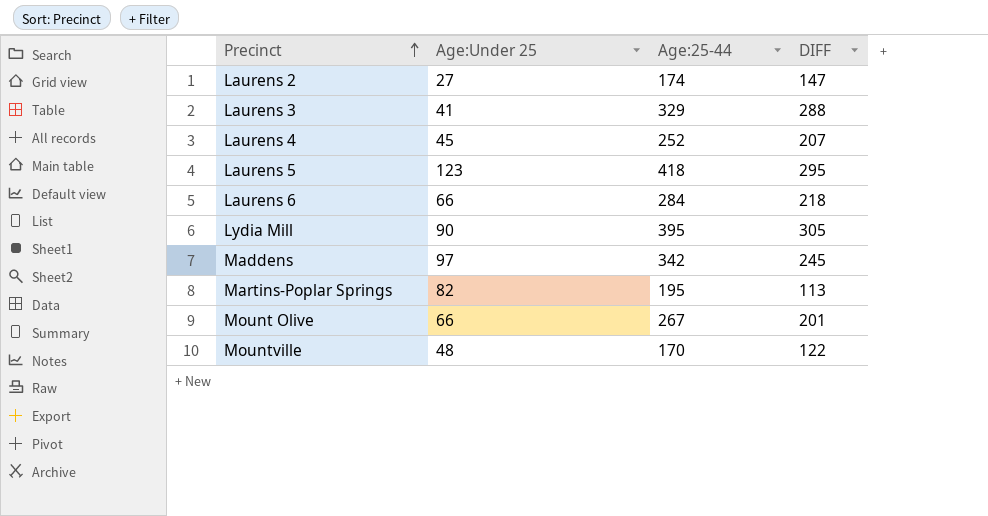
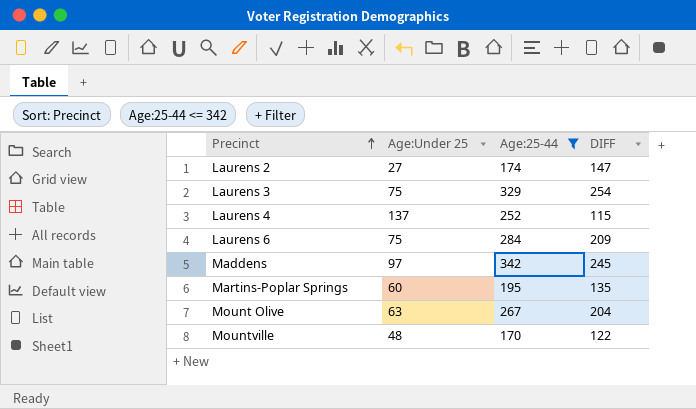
filter: none -> Age:25-44 <= 342
Laurens 3 | Age:Under 25: 41 -> 75
Laurens 3 | DIFF: 288 -> 254
Laurens 4 | Age:Under 25: 45 -> 137
Laurens 4 | DIFF: 207 -> 115
Laurens 6 | Age:Under 25: 66 -> 75
Laurens 6 | DIFF: 218 -> 209
Martins-Poplar Springs | Age:Under 25: 82 -> 60
Martins-Poplar Springs | DIFF: 113 -> 135
Mount Olive | Age:Under 25: 66 -> 63
Mount Olive | DIFF: 201 -> 204

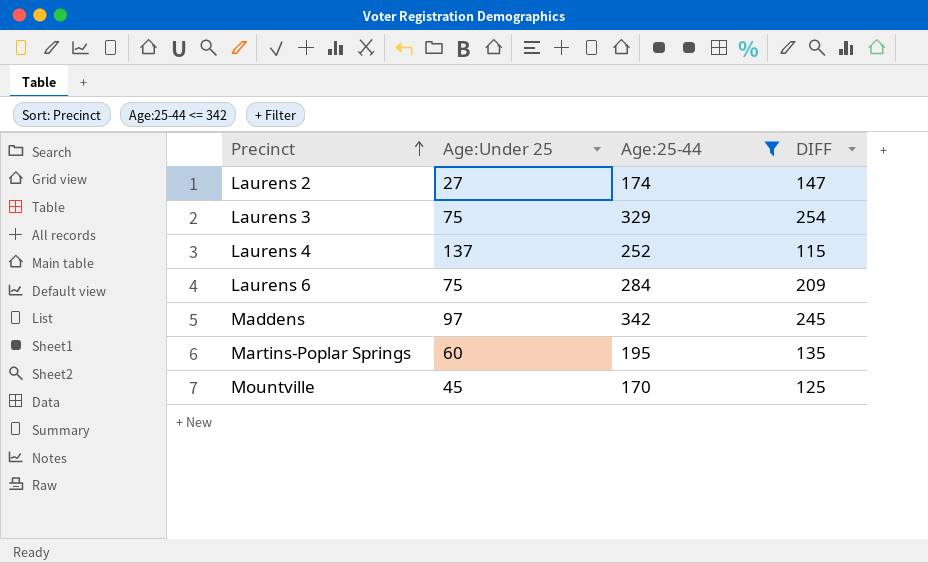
row Mount Olive: 63 | 267 | 204 -> none
Mountville | Age:Under 25: 48 -> 45
Mountville | DIFF: 122 -> 125

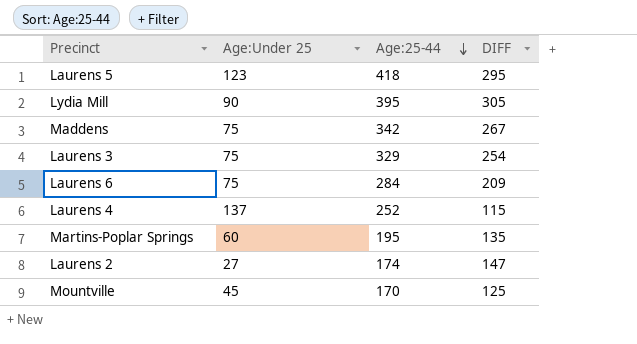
filter: Age:25-44 <= 342 -> none
row order: Precinct ascending -> Age:25-44 descending
Maddens | Age:Under 25: 97 -> 75
Maddens | DIFF: 245 -> 267

